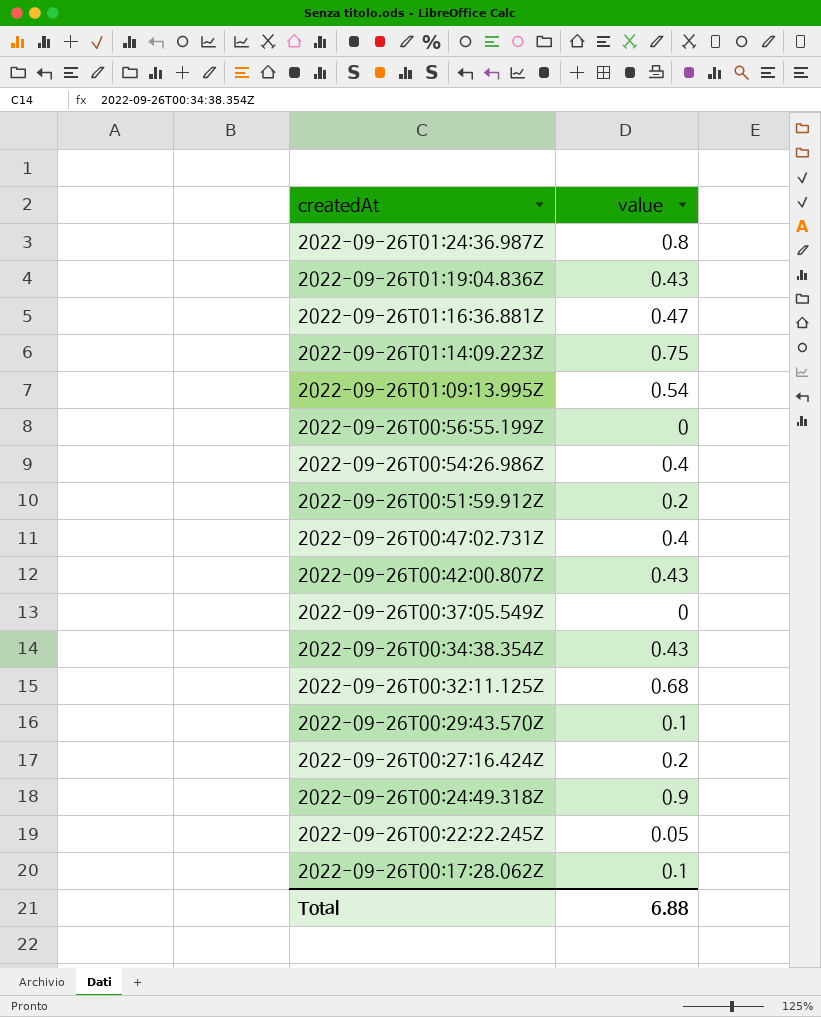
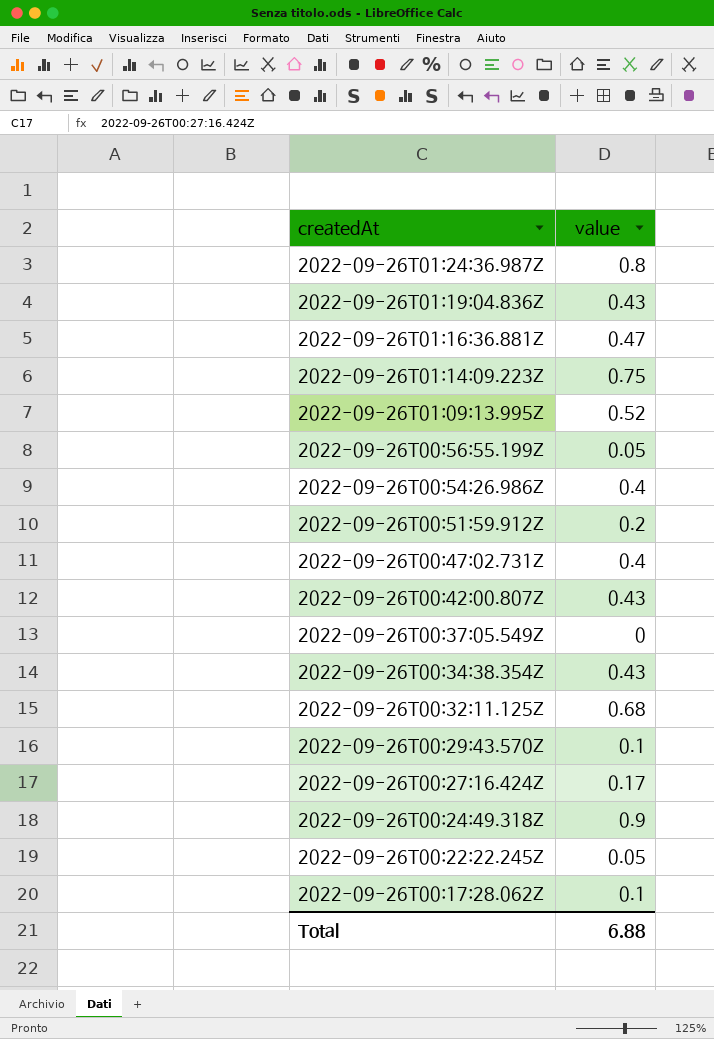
2022-09-26T01:09:13.995Z | value: 0.54 -> 0.52
2022-09-26T00:56:55.199Z | value: 0 -> 0.05
2022-09-26T00:27:16.424Z | value: 0.2 -> 0.17

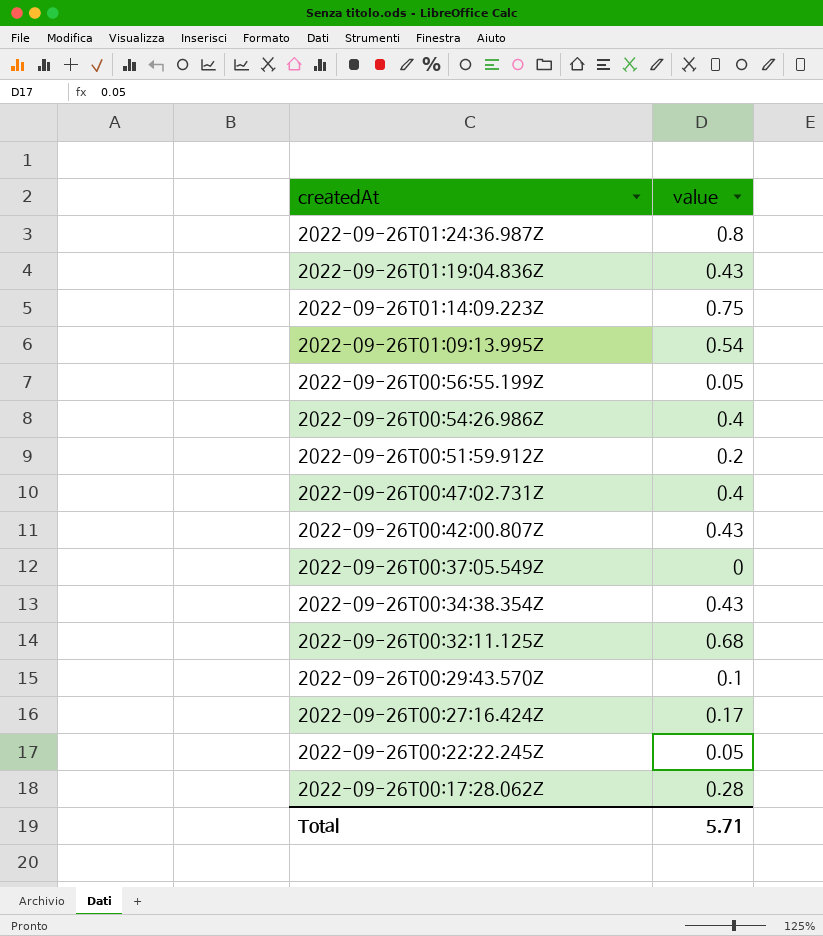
row 2022-09-26T01:16:36.881Z: 0.47 -> none
row 2022-09-26T00:24:49.318Z: 0.9 -> none
2022-09-26T01:09:13.995Z | value: 0.52 -> 0.54
2022-09-26T00:17:28.062Z | value: 0.1 -> 0.28
Total | value: 6.88 -> 5.71

